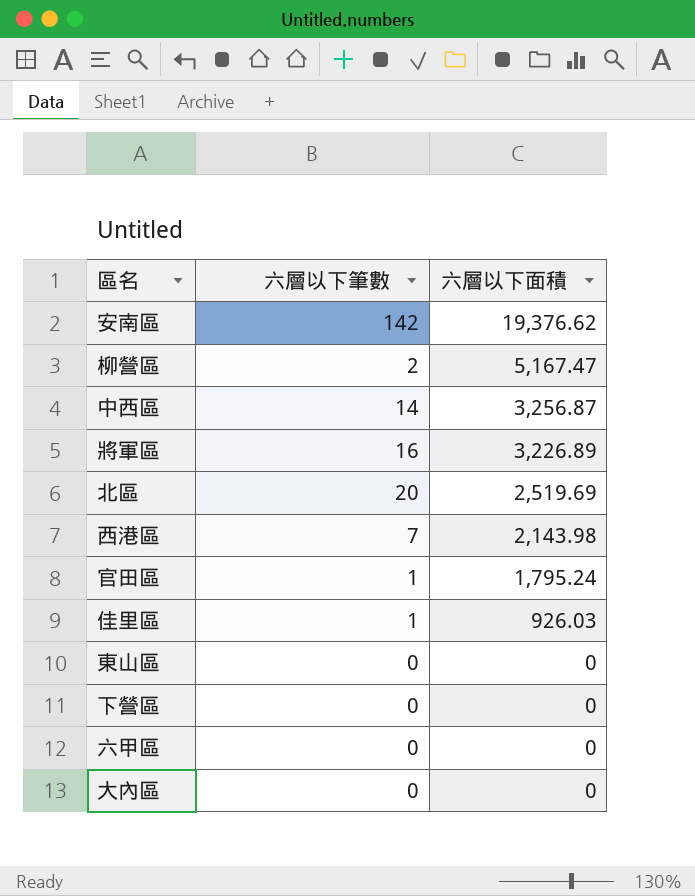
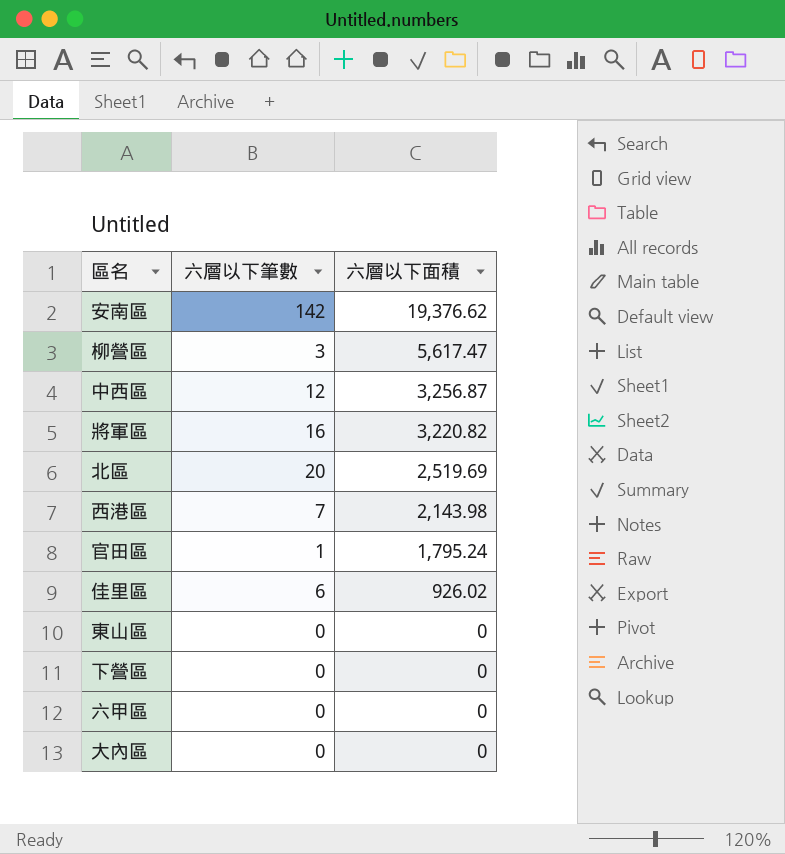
柳營區 | 六層以下筆數: 2 -> 3
柳營區 | 六層以下面積: 5,167.47 -> 5,617.47
中西區 | 六層以下筆數: 14 -> 12
將軍區 | 六層以下面積: 3,226.89 -> 3,220.82
佳里區 | 六層以下筆數: 1 -> 6
佳里區 | 六層以下面積: 926.03 -> 926.02

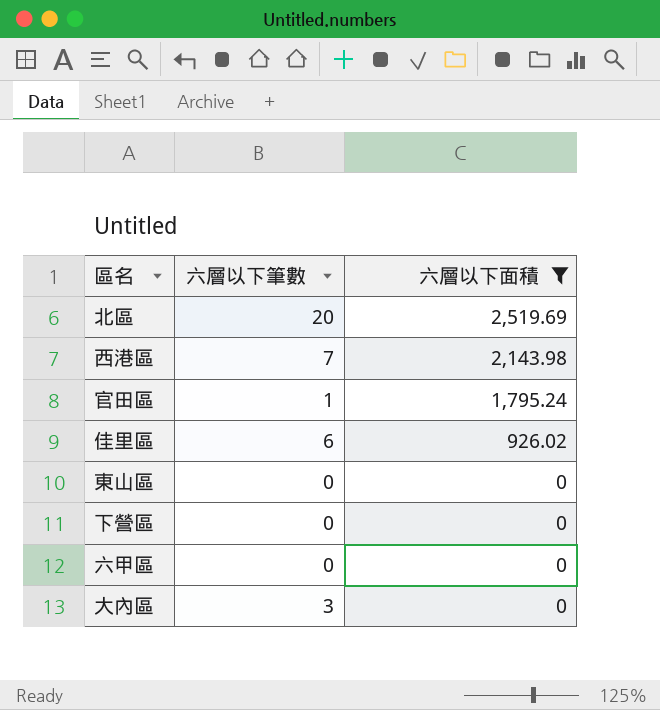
filter: none -> 六層以下面積 <= 2,519.69
大內區 | 六層以下筆數: 0 -> 3

